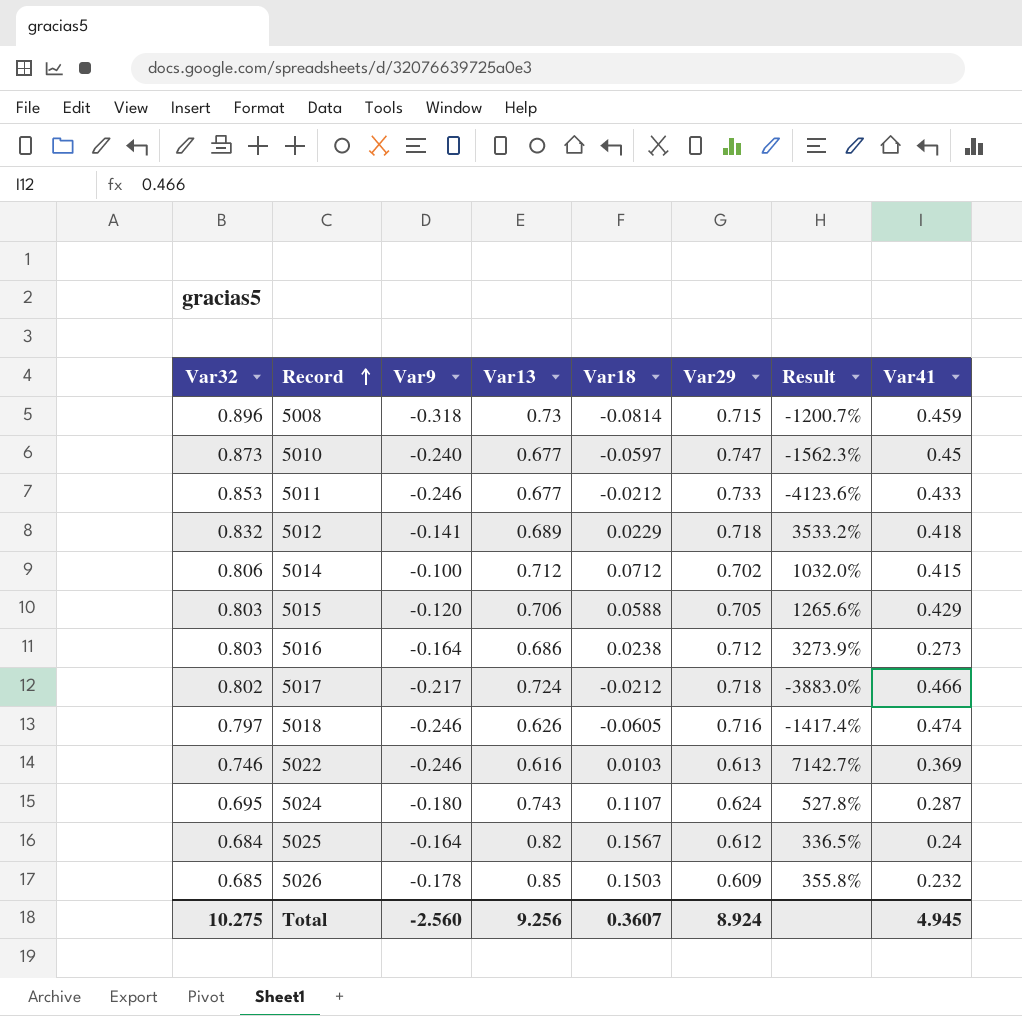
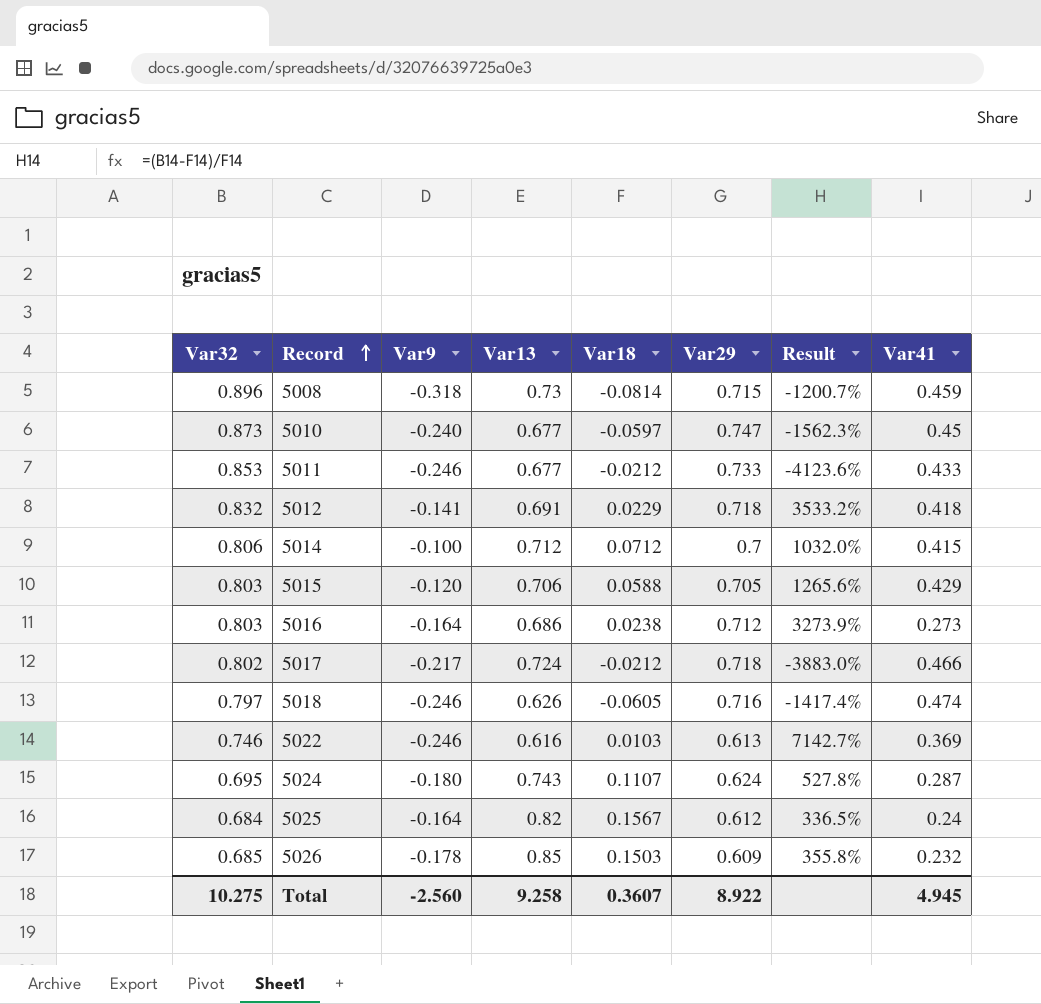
5012 | Var13: 0.689 -> 0.691
5014 | Var29: 0.702 -> 0.7
Total | Var13: 9.256 -> 9.258
Total | Var29: 8.924 -> 8.922

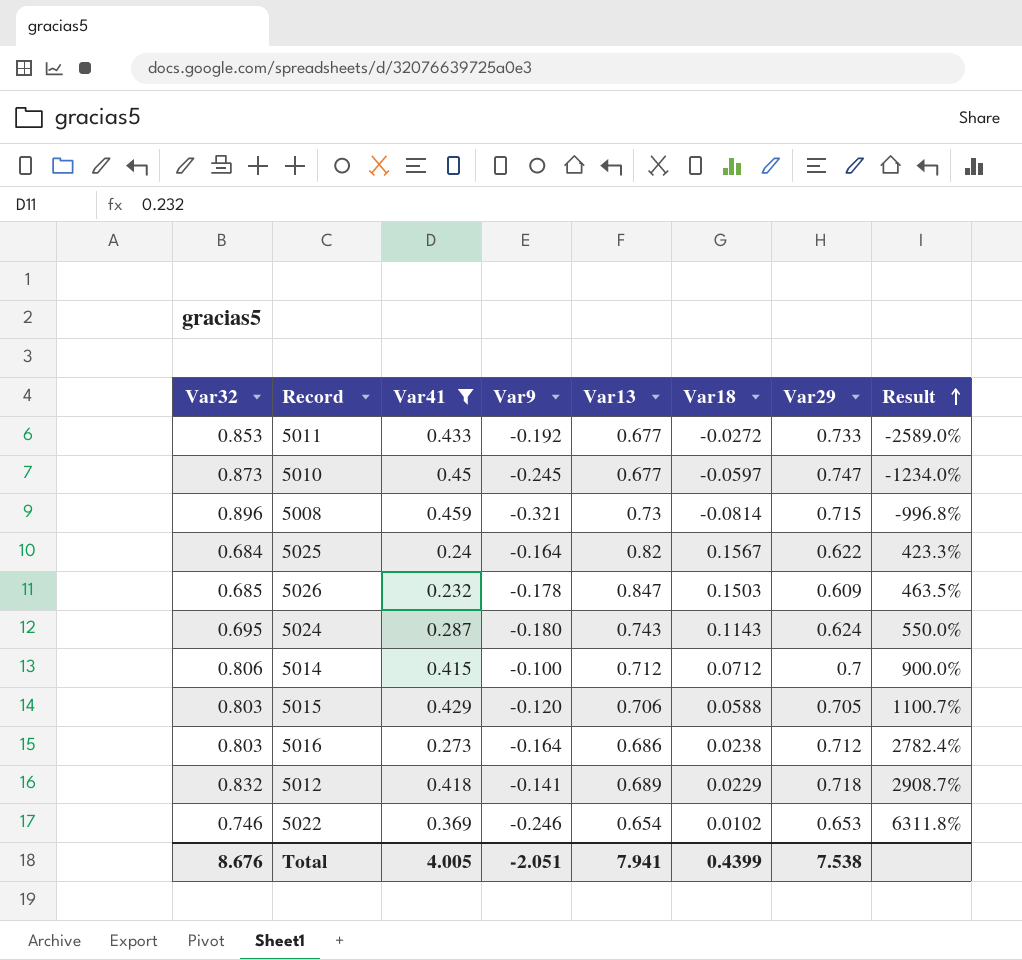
filter: none -> Var41 <= 0.459
row order: Record ascending -> Result ascending
column Var41 | position: 8 -> 3
column Result | formula: ([Var32] - [Var18]) / [Var18] -> ([Var13] - [Var18]) / [Var18]
5011 | Var9: -0.246 -> -0.192
5011 | Var18: -0.0212 -> -0.0272
5010 | Var9: -0.240 -> -0.245
5008 | Var9: -0.318 -> -0.321
5025 | Var29: 0.612 -> 0.622
5026 | Var13: 0.85 -> 0.847
5024 | Var18: 0.1107 -> 0.1143
5012 | Var13: 0.691 -> 0.689
5022 | Var13: 0.616 -> 0.654
5022 | Var18: 0.0103 -> 0.0102
5022 | Var29: 0.613 -> 0.653
Total | Var32: 10.275 -> 8.676
Total | Var41: 4.945 -> 4.005
Total | Var9: -2.560 -> -2.051
Total | Var13: 9.258 -> 7.941
Total | Var18: 0.3607 -> 0.4399
Total | Var29: 8.922 -> 7.538

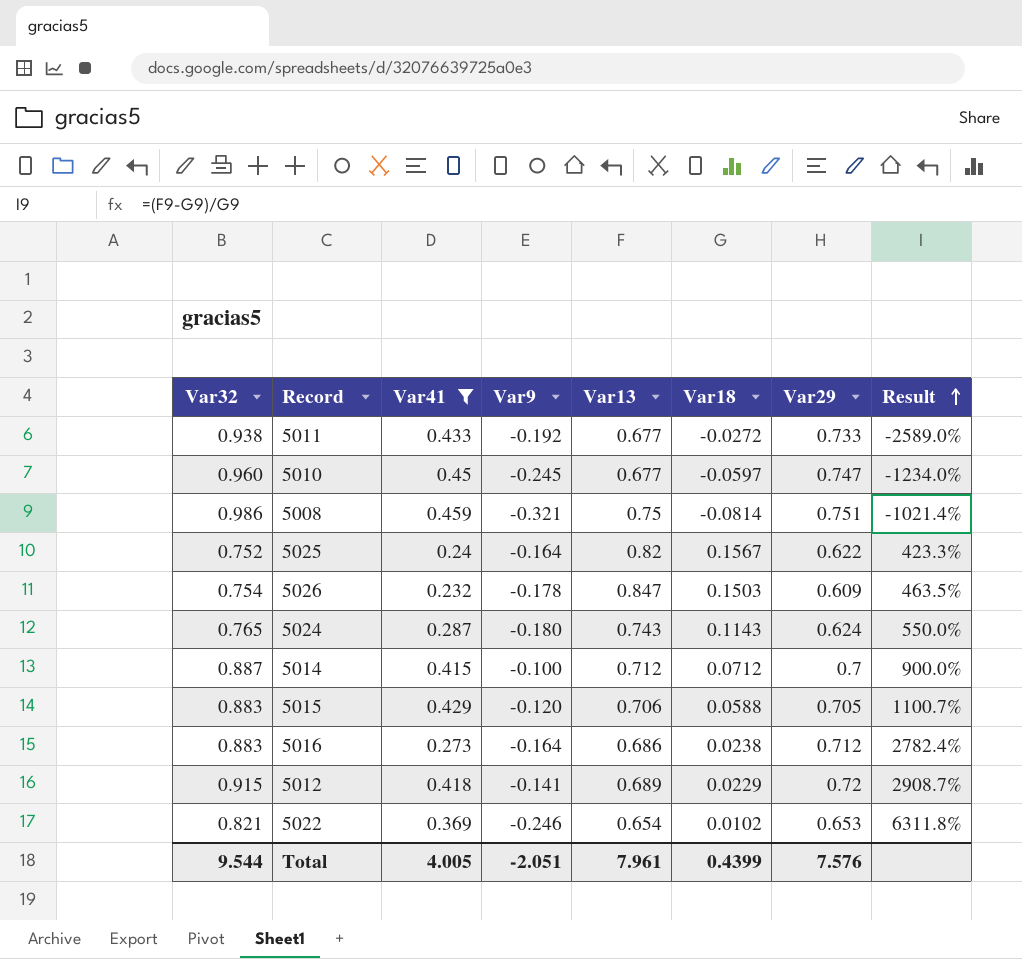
5011 | Var32: 0.853 -> 0.938
5010 | Var32: 0.873 -> 0.960
5008 | Var32: 0.896 -> 0.986
5008 | Var13: 0.73 -> 0.75
5008 | Var29: 0.715 -> 0.751
5008 | Result: -996.8% -> -1021.4%
5025 | Var32: 0.684 -> 0.752
5026 | Var32: 0.685 -> 0.754
5024 | Var32: 0.695 -> 0.765
5014 | Var32: 0.806 -> 0.887
5015 | Var32: 0.803 -> 0.883
5016 | Var32: 0.803 -> 0.883
5012 | Var32: 0.832 -> 0.915
5012 | Var29: 0.718 -> 0.72
5022 | Var32: 0.746 -> 0.821
Total | Var32: 8.676 -> 9.544
Total | Var13: 7.941 -> 7.961
Total | Var29: 7.538 -> 7.576

